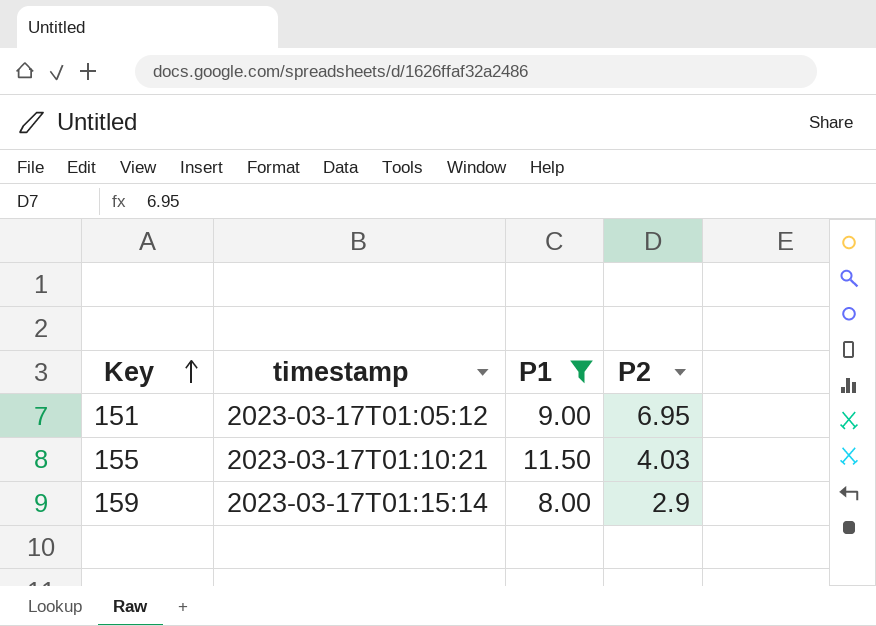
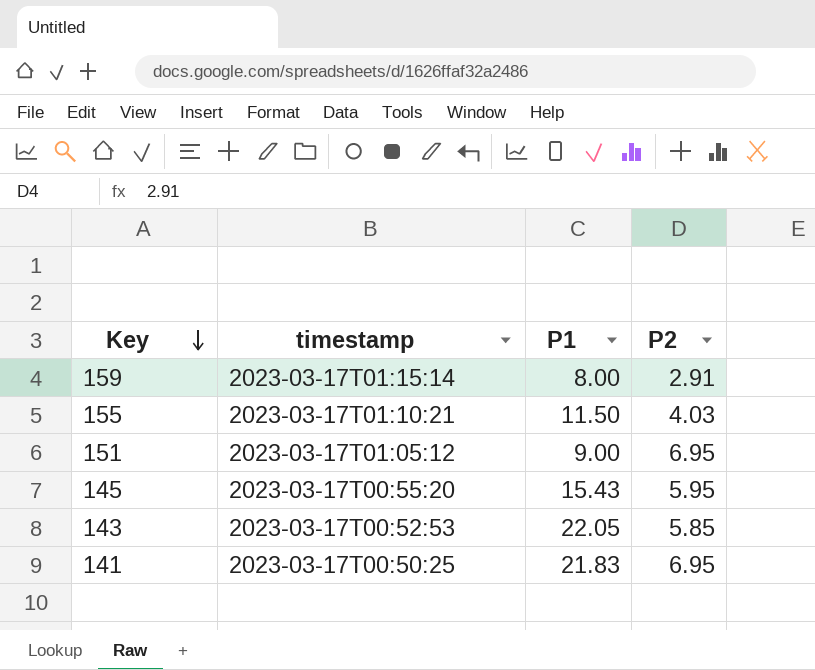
filter: P1 <= 11.50 -> none
row order: Key ascending -> Key descending
159 | P2: 2.9 -> 2.91

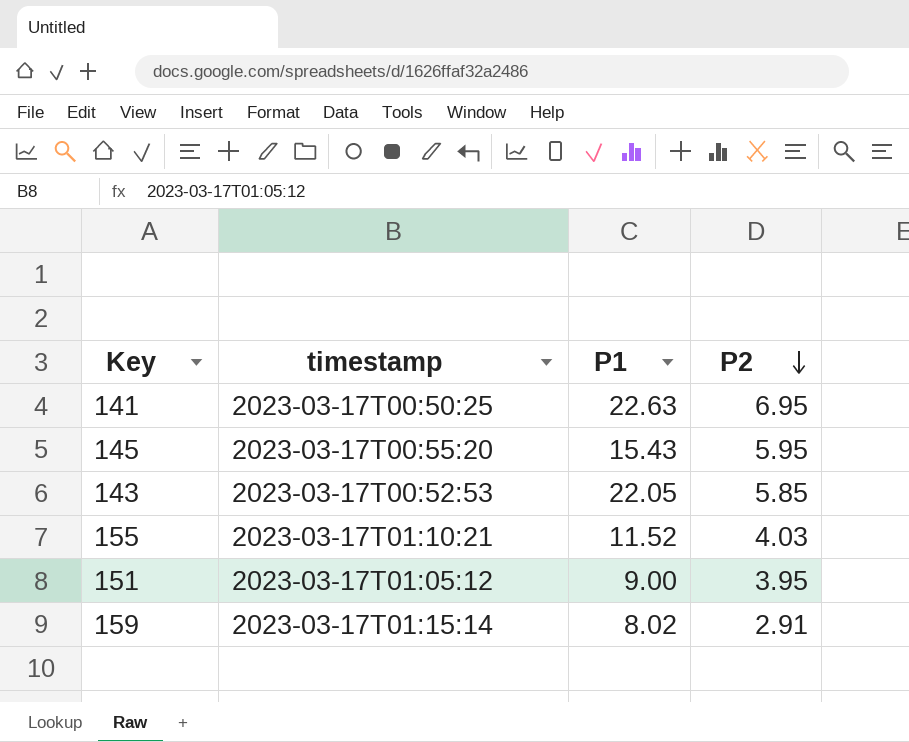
row order: Key descending -> P2 descending
141 | P1: 21.83 -> 22.63
155 | P1: 11.50 -> 11.52
151 | P2: 6.95 -> 3.95
159 | P1: 8.00 -> 8.02

